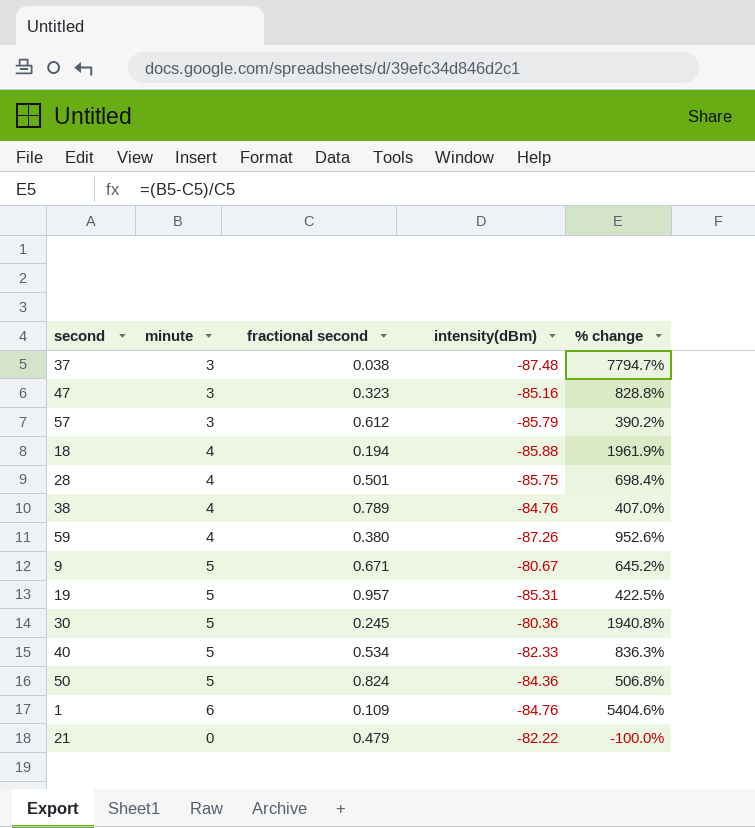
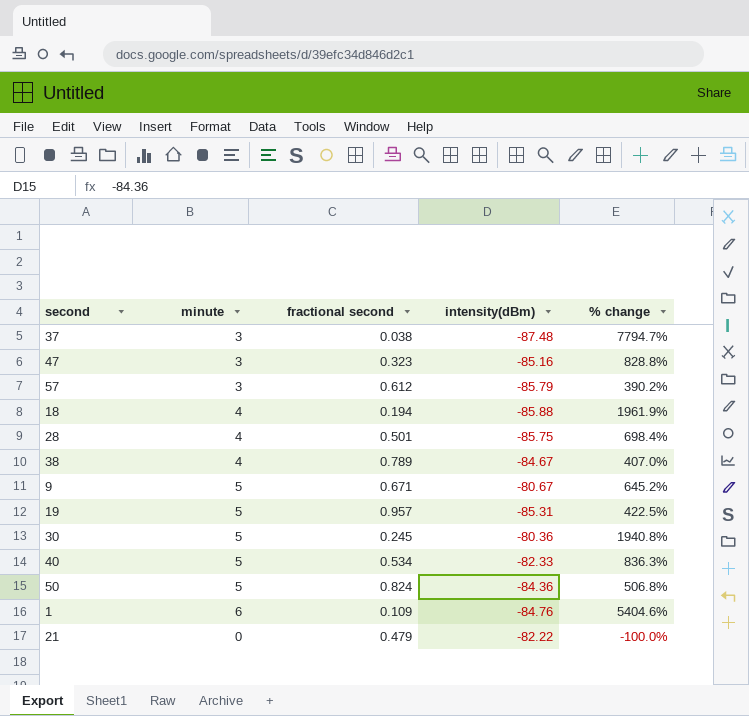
row 59: 4 | 0.380 | -87.26 | 952.6% -> none
38 | intensity(dBm): -84.76 -> -84.67

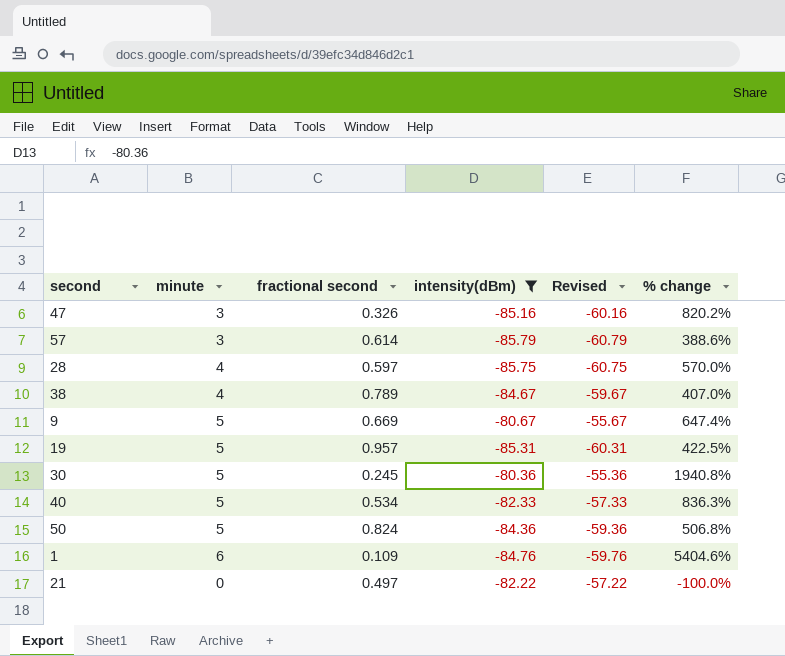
filter: none -> intensity(dBm) >= -85.79
column Revised | formula: none -> [intensity(dBm)] + 25
47 | fractional second: 0.323 -> 0.326
47 | % change: 828.8% -> 820.2%
57 | fractional second: 0.612 -> 0.614
57 | % change: 390.2% -> 388.6%
28 | fractional second: 0.501 -> 0.597
28 | % change: 698.4% -> 570.0%
9 | fractional second: 0.671 -> 0.669
9 | % change: 645.2% -> 647.4%
21 | fractional second: 0.479 -> 0.497

